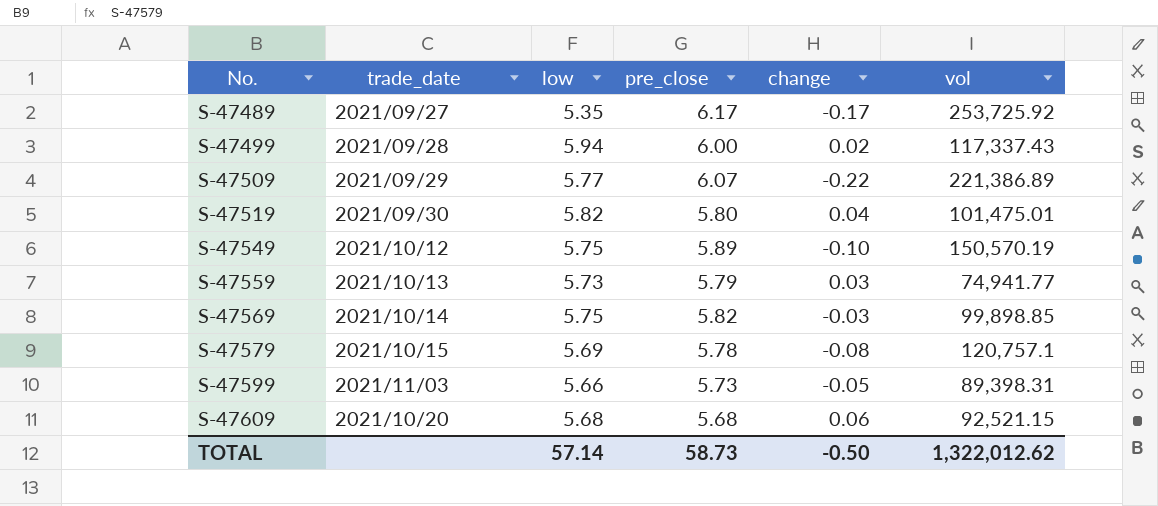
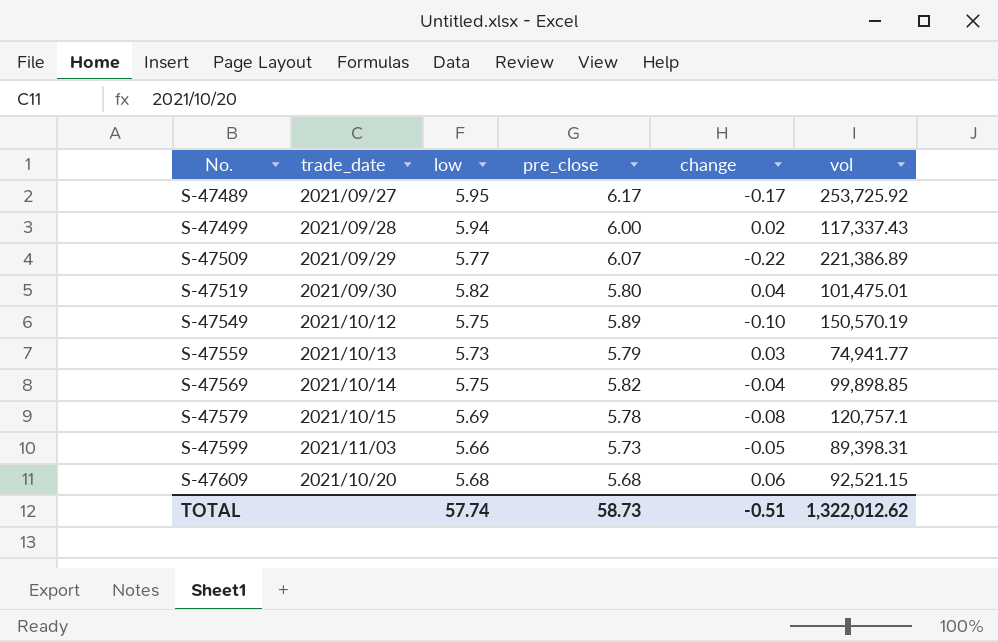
S-47489 | low: 5.35 -> 5.95
S-47569 | change: -0.03 -> -0.04
TOTAL | low: 57.14 -> 57.74
TOTAL | change: -0.50 -> -0.51

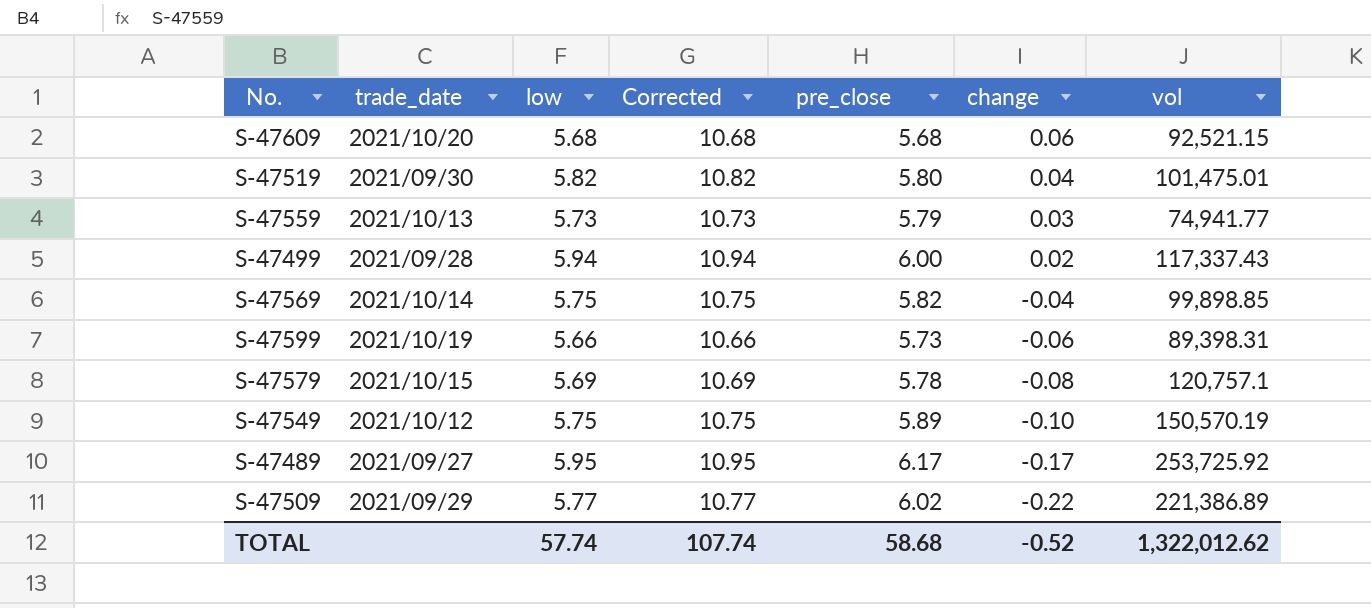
row order: No. ascending -> change descending
column Corrected | formula: none -> [low] + 5
S-47599 | trade_date: 2021/11/03 -> 2021/10/19
S-47599 | change: -0.05 -> -0.06
S-47509 | pre_close: 6.07 -> 6.02
TOTAL | pre_close: 58.73 -> 58.68
TOTAL | change: -0.51 -> -0.52

